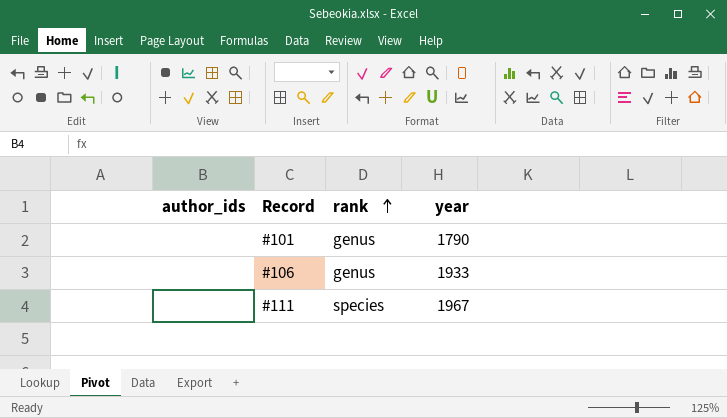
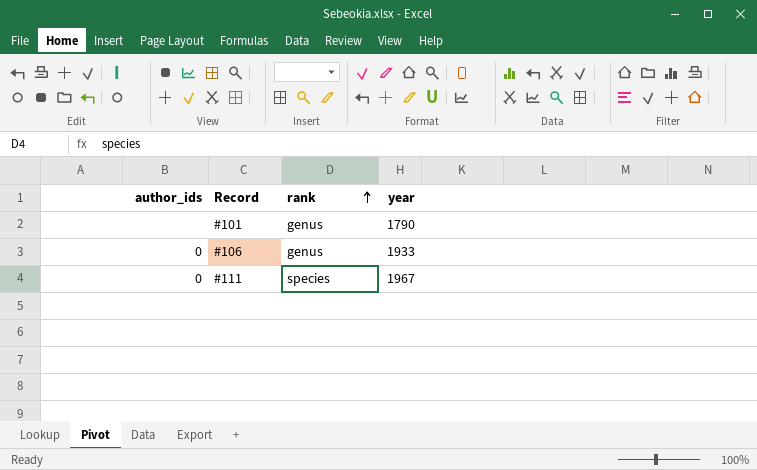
#106 | author_ids: none -> 0
#111 | author_ids: none -> 0

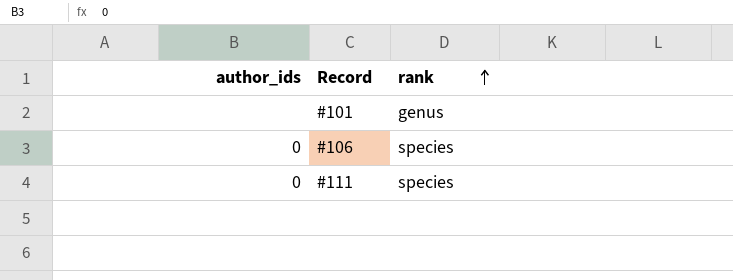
column year | position: 4 -> none
#106 | rank: genus -> species

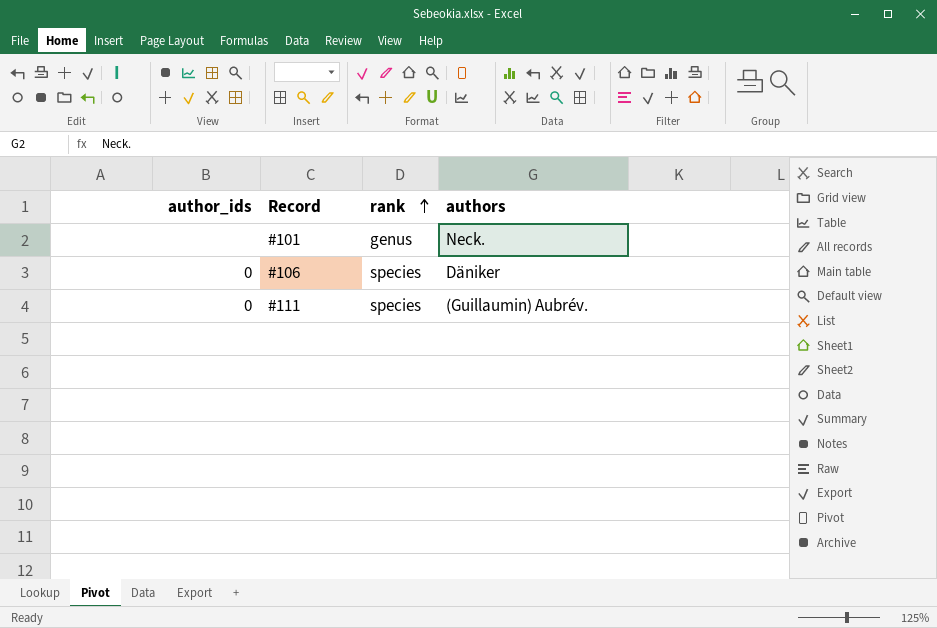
column authors | position: none -> 4

